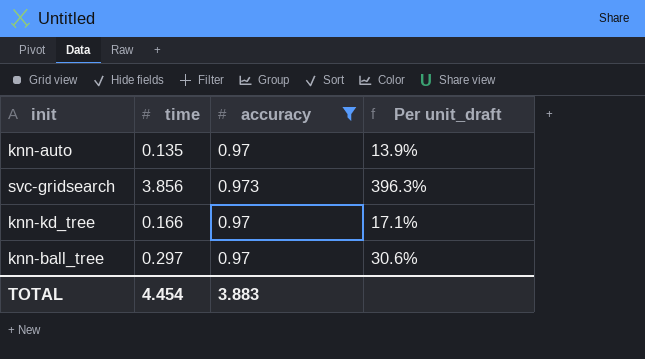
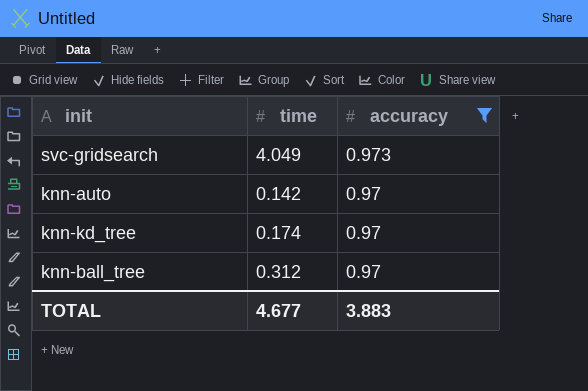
row order: none -> accuracy descending
column Per unit_draft | formula: [time] / [accuracy] -> none
svc-gridsearch | time: 3.856 -> 4.049
knn-auto | time: 0.135 -> 0.142
knn-kd_tree | time: 0.166 -> 0.174
knn-ball_tree | time: 0.297 -> 0.312
TOTAL | time: 4.454 -> 4.677

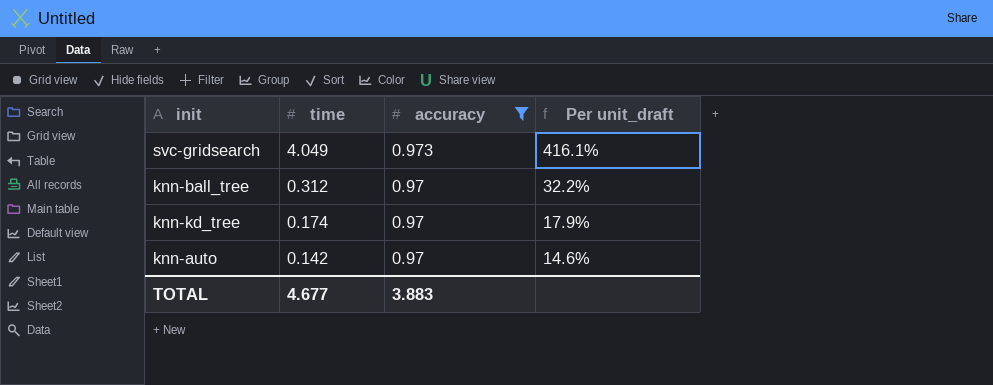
row order: accuracy descending -> time descending
column Per unit_draft | formula: none -> [time] / [accuracy]

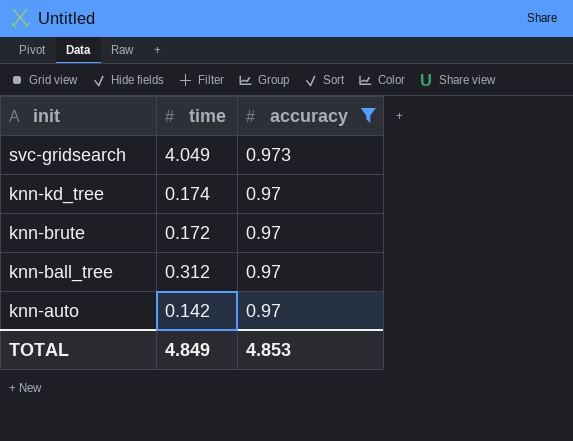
row order: time descending -> init descending
column Per unit_draft | formula: [time] / [accuracy] -> none
row knn-brute: none -> 0.172 | 0.97
TOTAL | time: 4.677 -> 4.849
TOTAL | accuracy: 3.883 -> 4.853

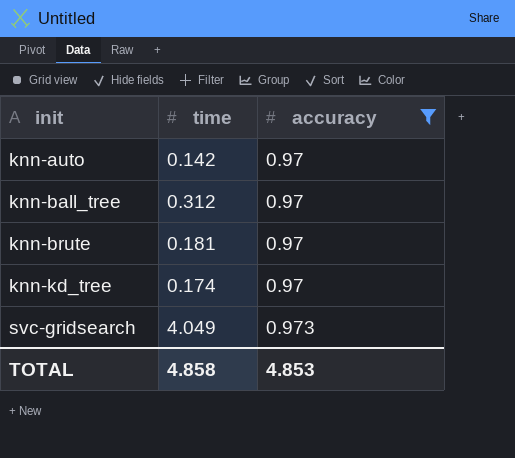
row order: init descending -> init ascending
knn-brute | time: 0.172 -> 0.181
TOTAL | time: 4.849 -> 4.858

